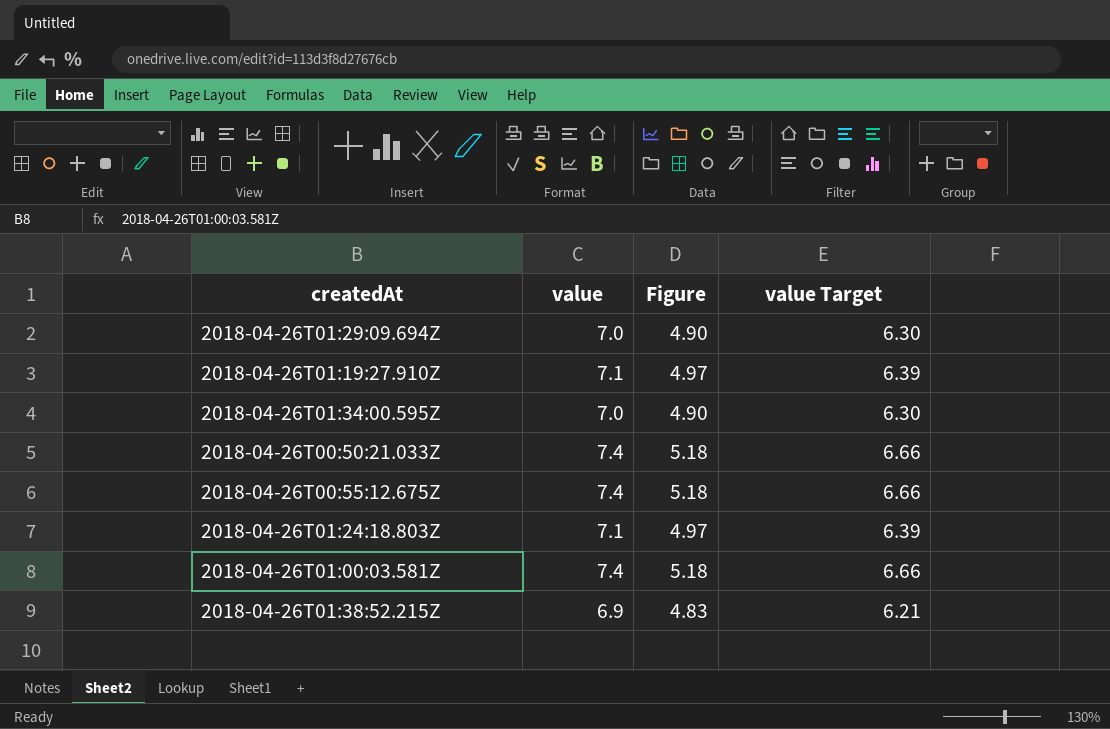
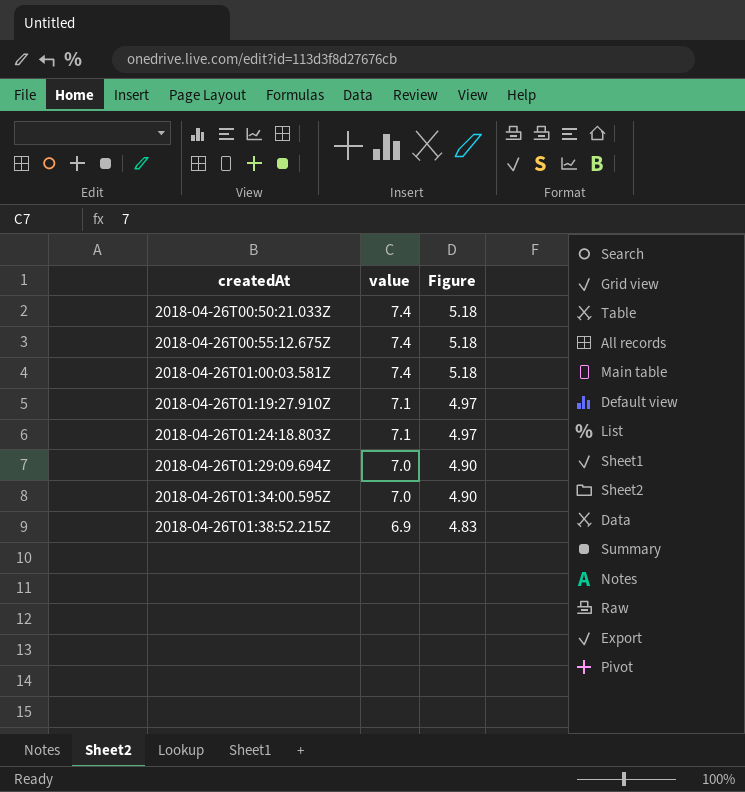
row order: none -> createdAt ascending
column value Target | formula: [value] * 0.9 -> none

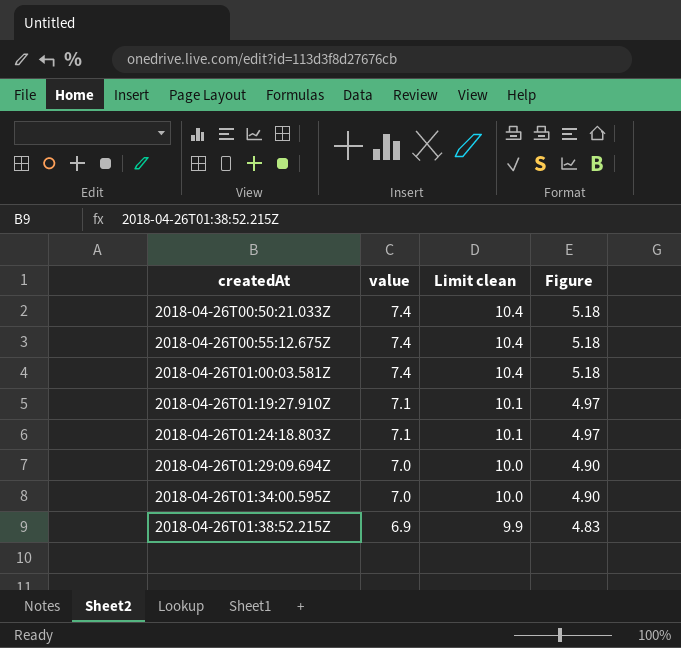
column Limit clean | formula: none -> [value] + 3

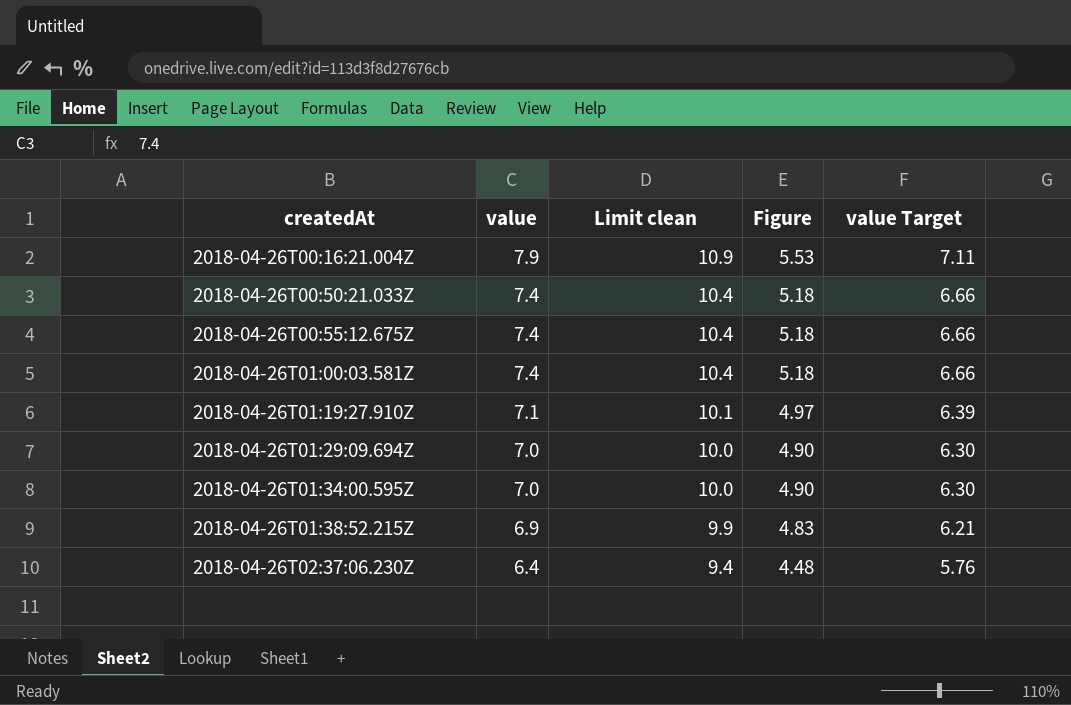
column value Target | formula: none -> [value] * 0.9
row 2018-04-26T01:24:18.803Z: 7.1 | 10.1 | 4.97 -> none
row 2018-04-26T00:16:21.004Z: none -> 7.9 | 10.9 | 5.53 | 7.11
row 2018-04-26T02:37:06.230Z: none -> 6.4 | 9.4 | 4.48 | 5.76

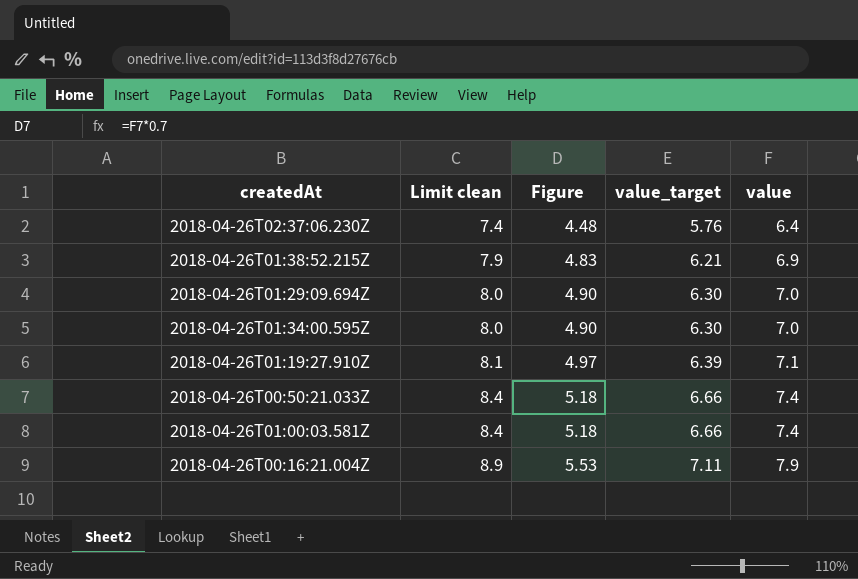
row order: createdAt ascending -> Limit clean ascending
column Limit clean | formula: [value] + 3 -> [value] + 1
column name: value Target -> value_target
column value | position: 2 -> 5
row 2018-04-26T00:55:12.675Z: 7.4 | 10.4 | 5.18 | 6.66 -> none

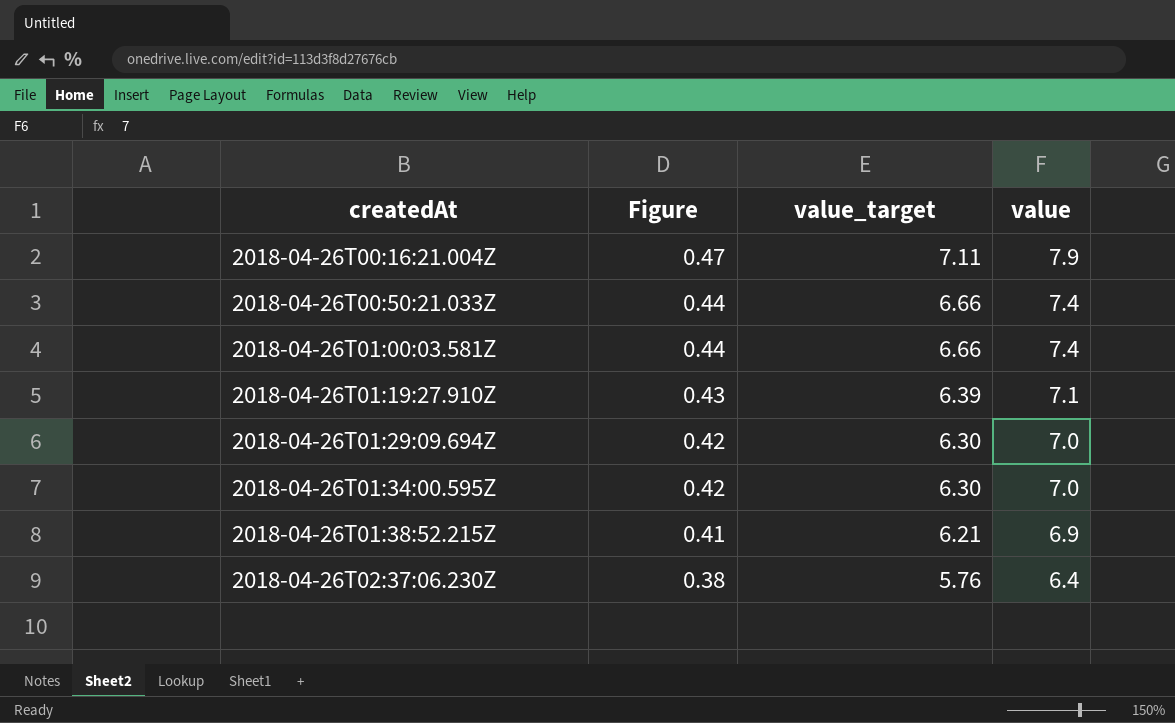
row order: Limit clean ascending -> createdAt ascending
column Limit clean | formula: [value] + 1 -> none
column Figure | formula: [value] * 0.7 -> [value] * 0.06

